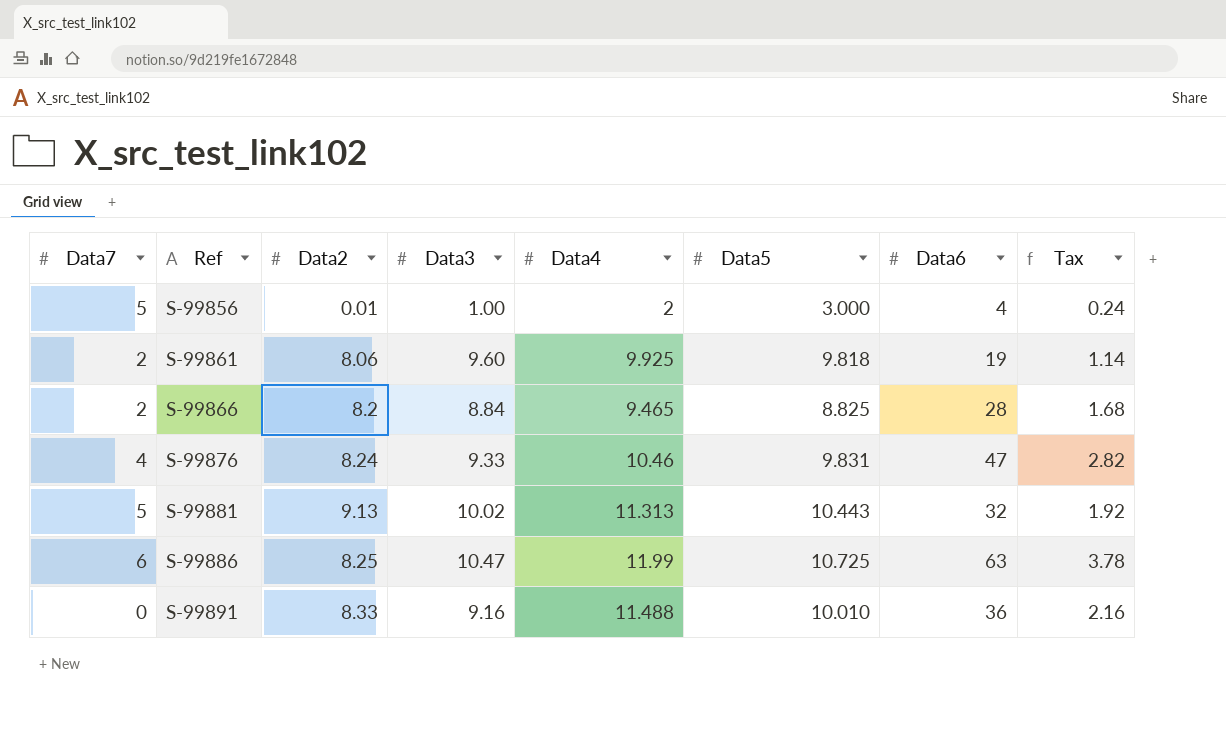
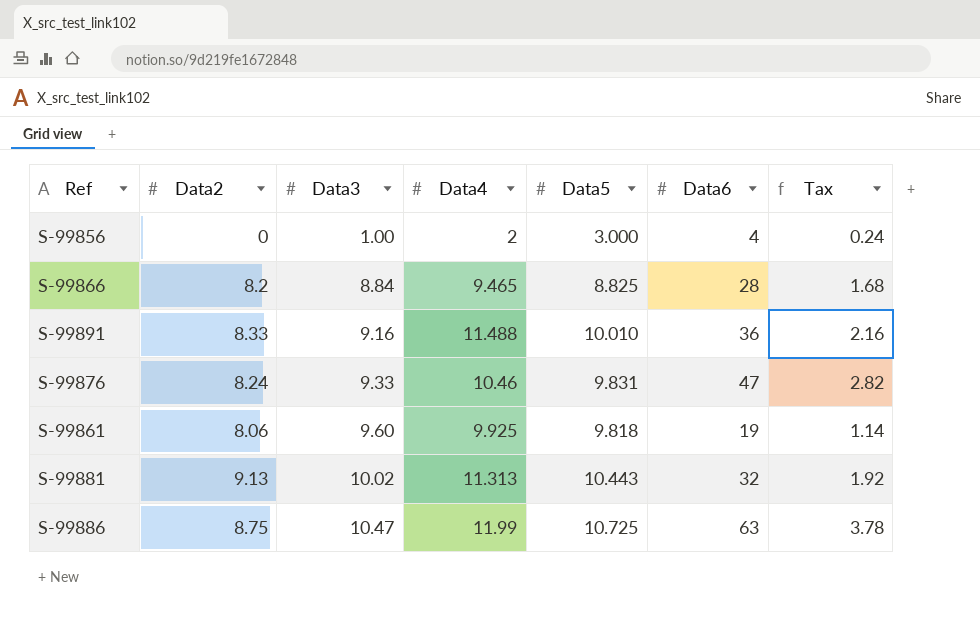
row order: Ref ascending -> Data3 ascending
column Data7 | position: 1 -> none
S-99856 | Data2: 0.01 -> 0
S-99886 | Data2: 8.25 -> 8.75

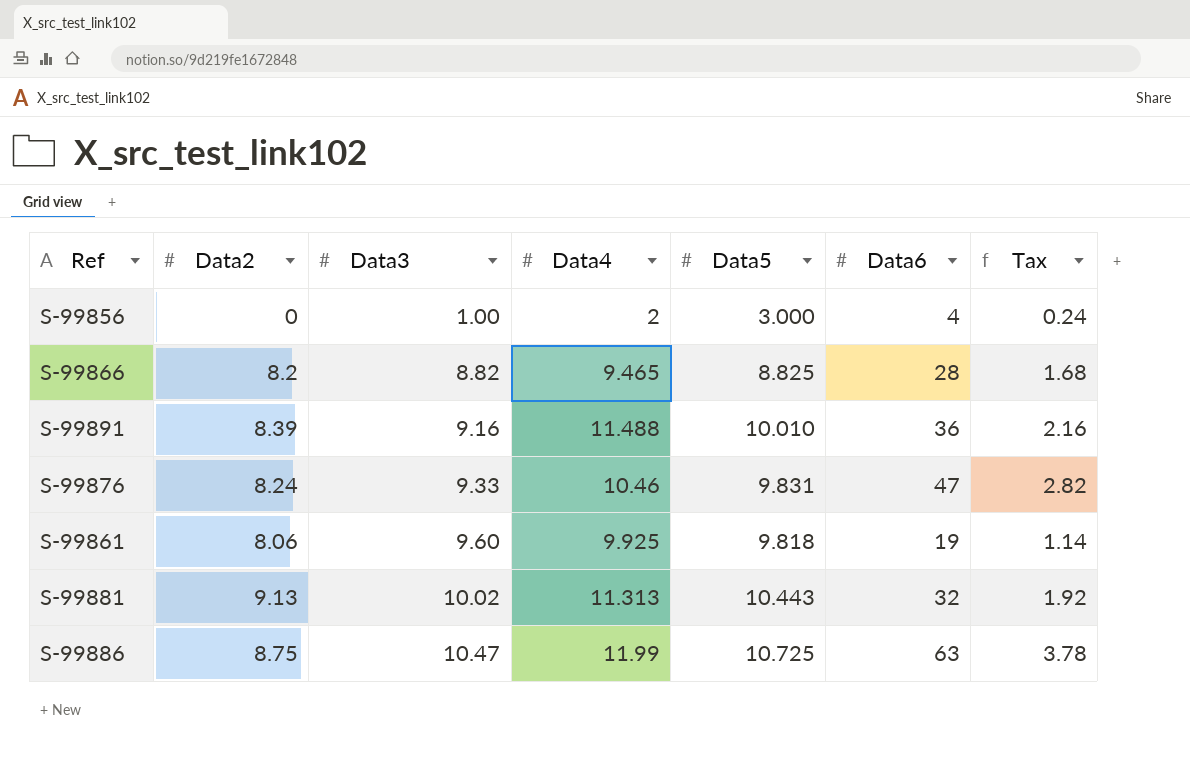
S-99866 | Data3: 8.84 -> 8.82
S-99891 | Data2: 8.33 -> 8.39

